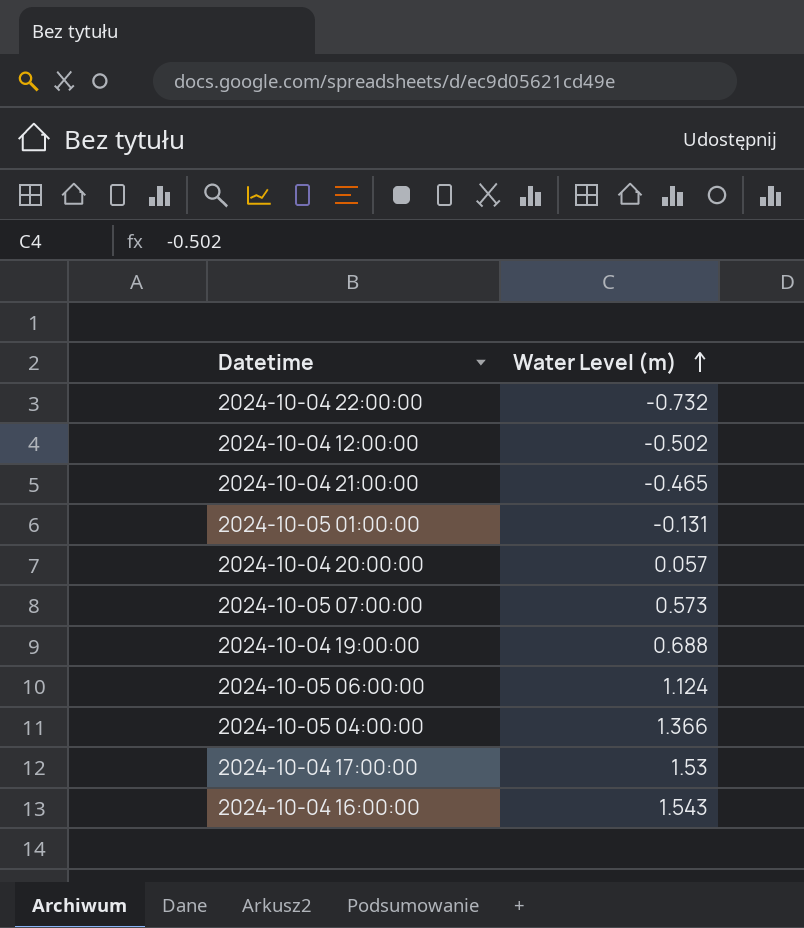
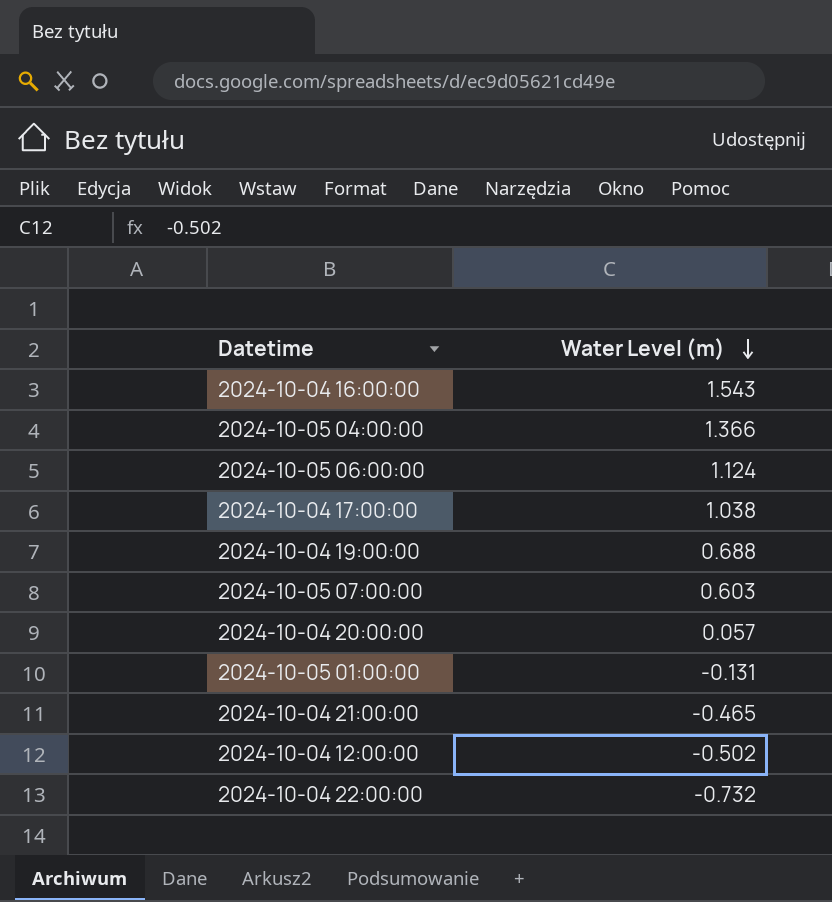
row order: Water Level (m) ascending -> Water Level (m) descending
2024-10-04 17:00:00 | Water Level (m): 1.53 -> 1.038
2024-10-05 07:00:00 | Water Level (m): 0.573 -> 0.603

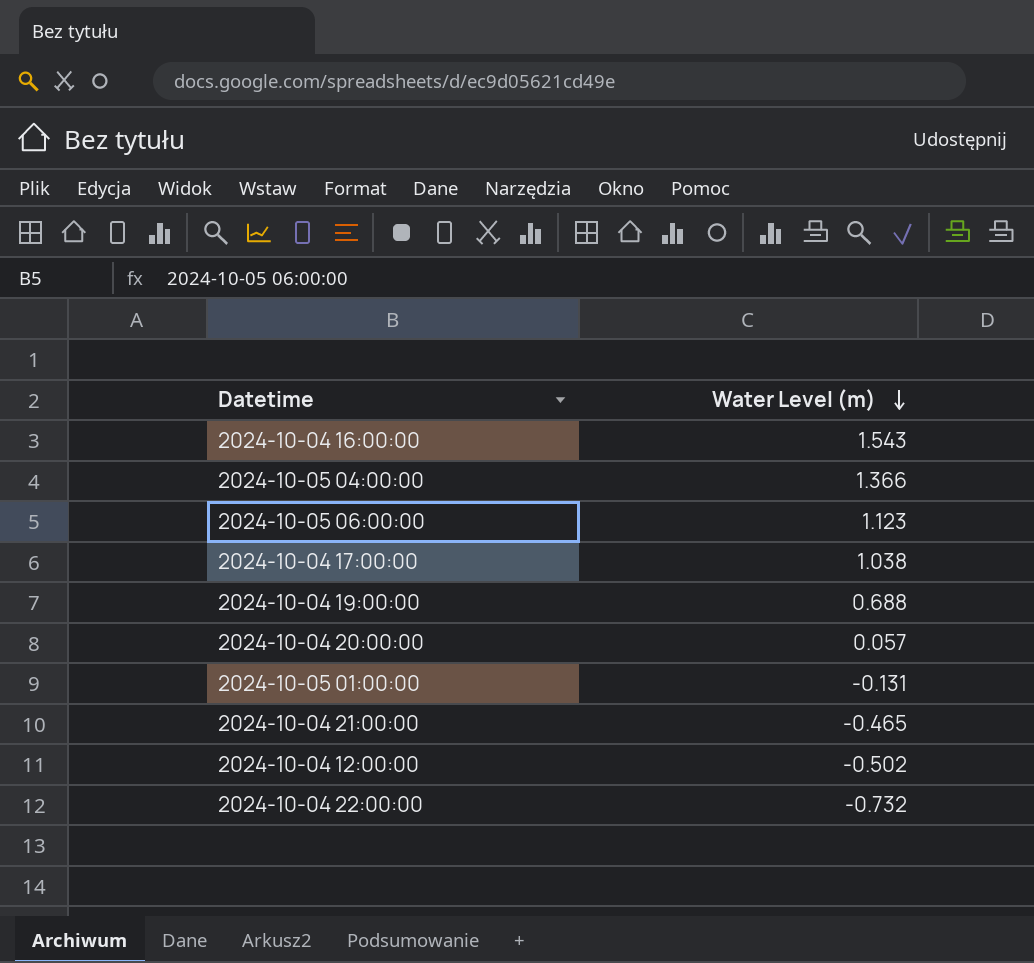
row 2024-10-05 07:00:00: 0.603 -> none
2024-10-05 06:00:00 | Water Level (m): 1.124 -> 1.123

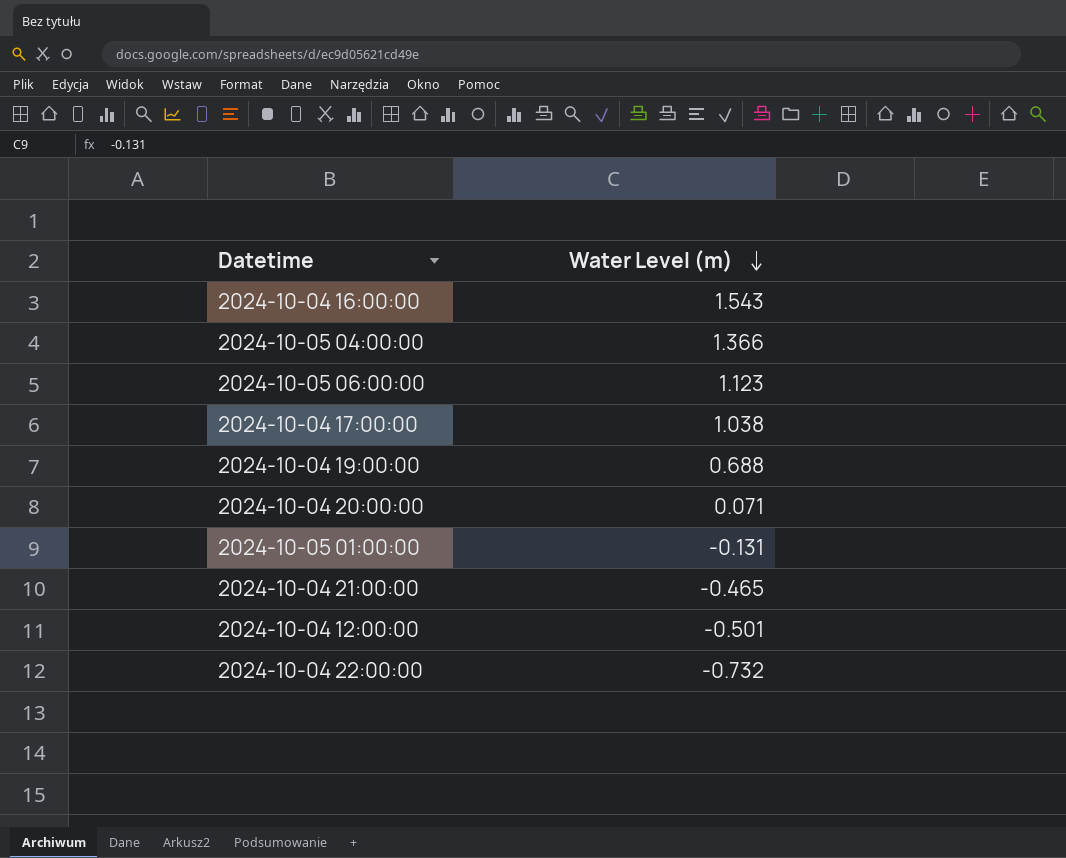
2024-10-04 20:00:00 | Water Level (m): 0.057 -> 0.071
2024-10-04 12:00:00 | Water Level (m): -0.502 -> -0.501

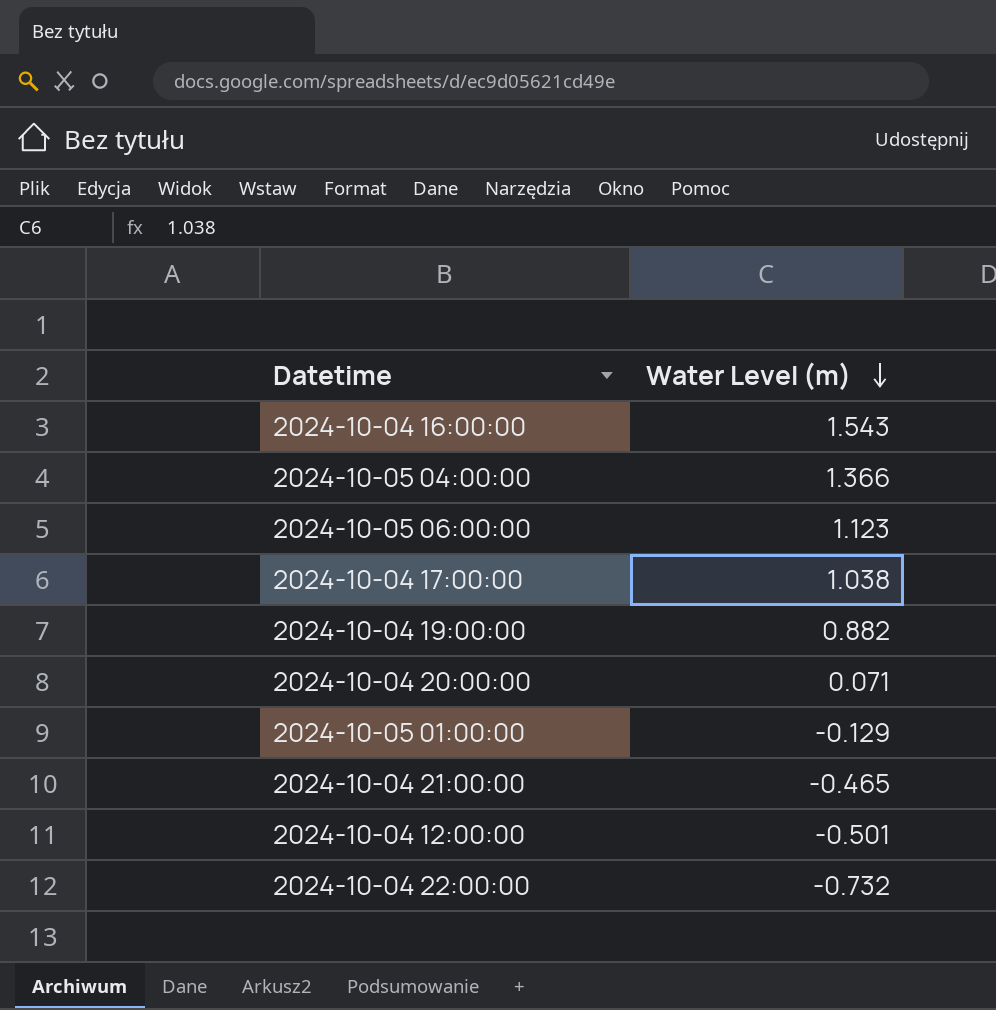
2024-10-04 19:00:00 | Water Level (m): 0.688 -> 0.882
2024-10-05 01:00:00 | Water Level (m): -0.131 -> -0.129

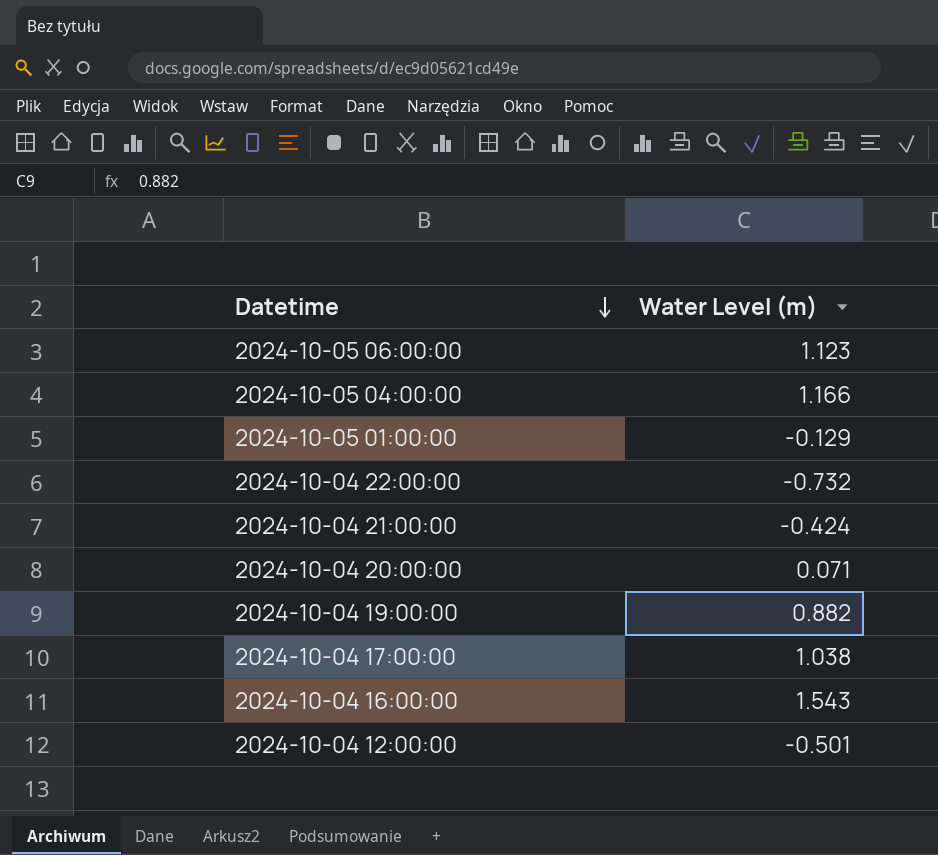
row order: Water Level (m) descending -> Datetime descending
2024-10-05 04:00:00 | Water Level (m): 1.366 -> 1.166
2024-10-04 21:00:00 | Water Level (m): -0.465 -> -0.424

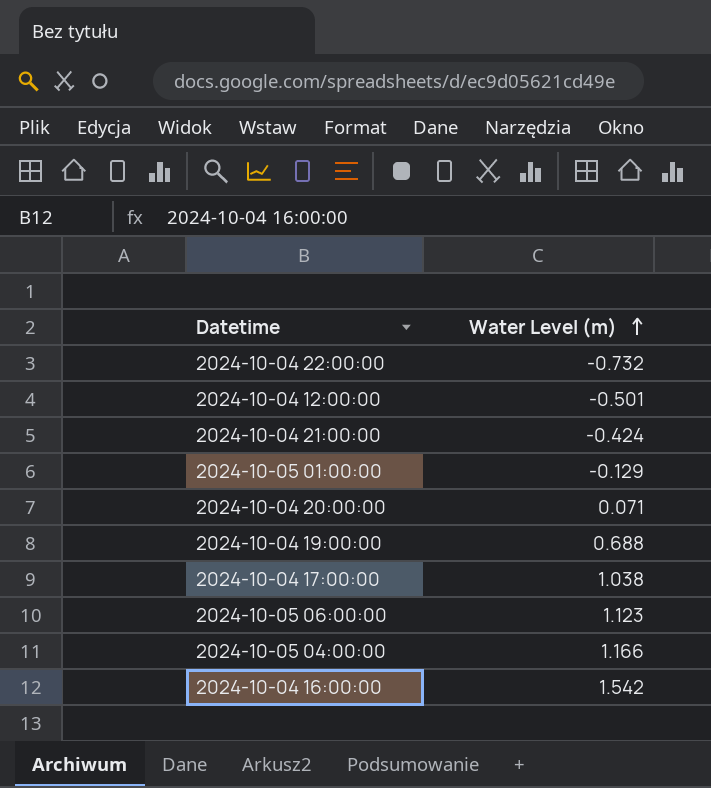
row order: Datetime descending -> Water Level (m) ascending
2024-10-04 19:00:00 | Water Level (m): 0.882 -> 0.688
2024-10-04 16:00:00 | Water Level (m): 1.543 -> 1.542

